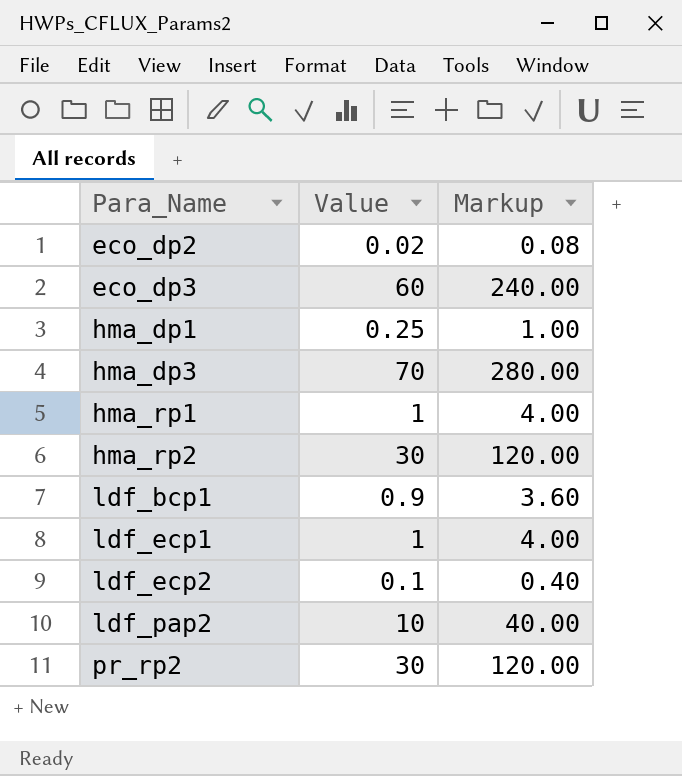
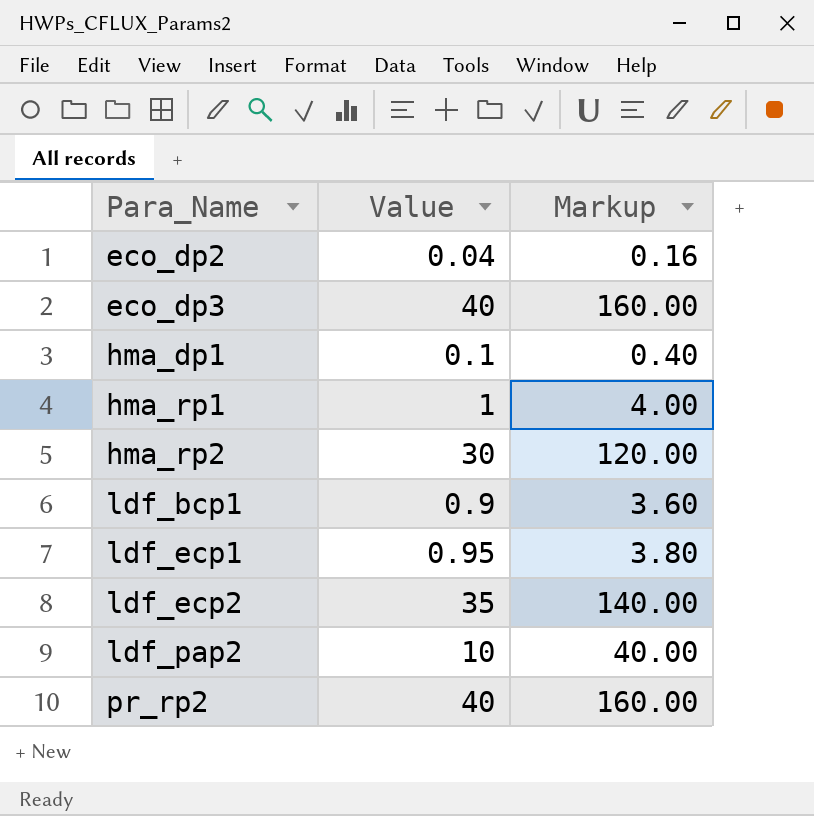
row hma_dp3: 70 | 280.00 -> none
eco_dp2 | Value: 0.02 -> 0.04
eco_dp2 | Markup: 0.08 -> 0.16
eco_dp3 | Value: 60 -> 40
eco_dp3 | Markup: 240.00 -> 160.00
hma_dp1 | Value: 0.25 -> 0.1
hma_dp1 | Markup: 1.00 -> 0.40
ldf_ecp1 | Value: 1 -> 0.95
ldf_ecp1 | Markup: 4.00 -> 3.80
ldf_ecp2 | Value: 0.1 -> 35
ldf_ecp2 | Markup: 0.40 -> 140.00
pr_rp2 | Value: 30 -> 40
pr_rp2 | Markup: 120.00 -> 160.00

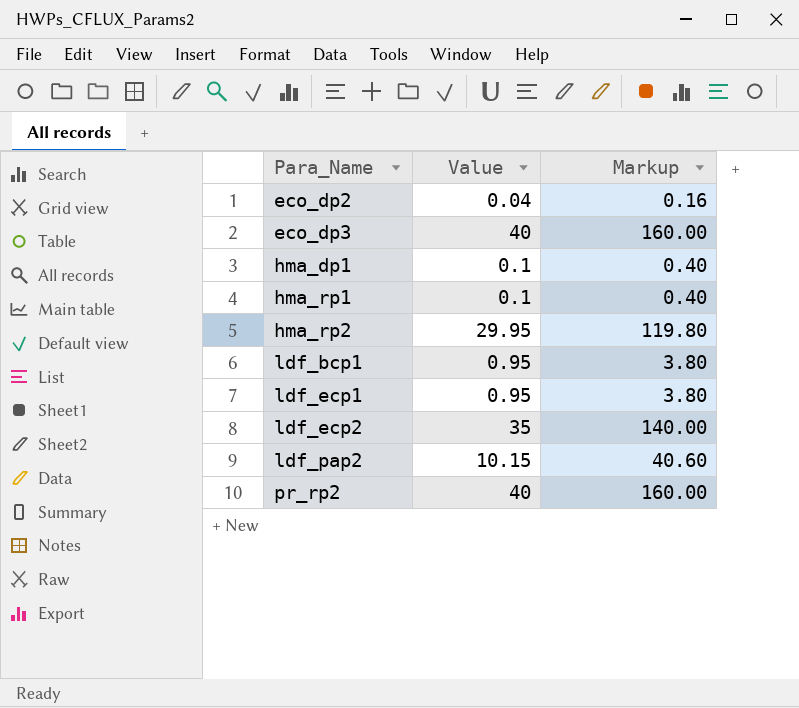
hma_rp1 | Value: 1 -> 0.1
hma_rp1 | Markup: 4.00 -> 0.40
hma_rp2 | Value: 30 -> 29.95
hma_rp2 | Markup: 120.00 -> 119.80
ldf_bcp1 | Value: 0.9 -> 0.95
ldf_bcp1 | Markup: 3.60 -> 3.80
ldf_pap2 | Value: 10 -> 10.15
ldf_pap2 | Markup: 40.00 -> 40.60

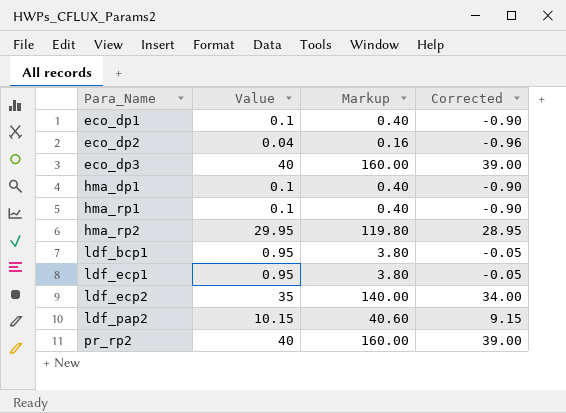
column Corrected | formula: none -> [Value] - 1
row eco_dp1: none -> 0.1 | 0.40 | -0.90

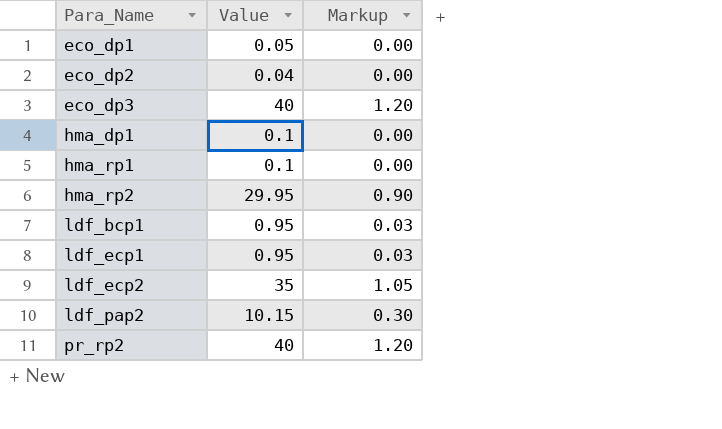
column Corrected | formula: [Value] - 1 -> none
column Markup | formula: [Value] * 4 -> [Value] * 0.03
eco_dp1 | Value: 0.1 -> 0.05

